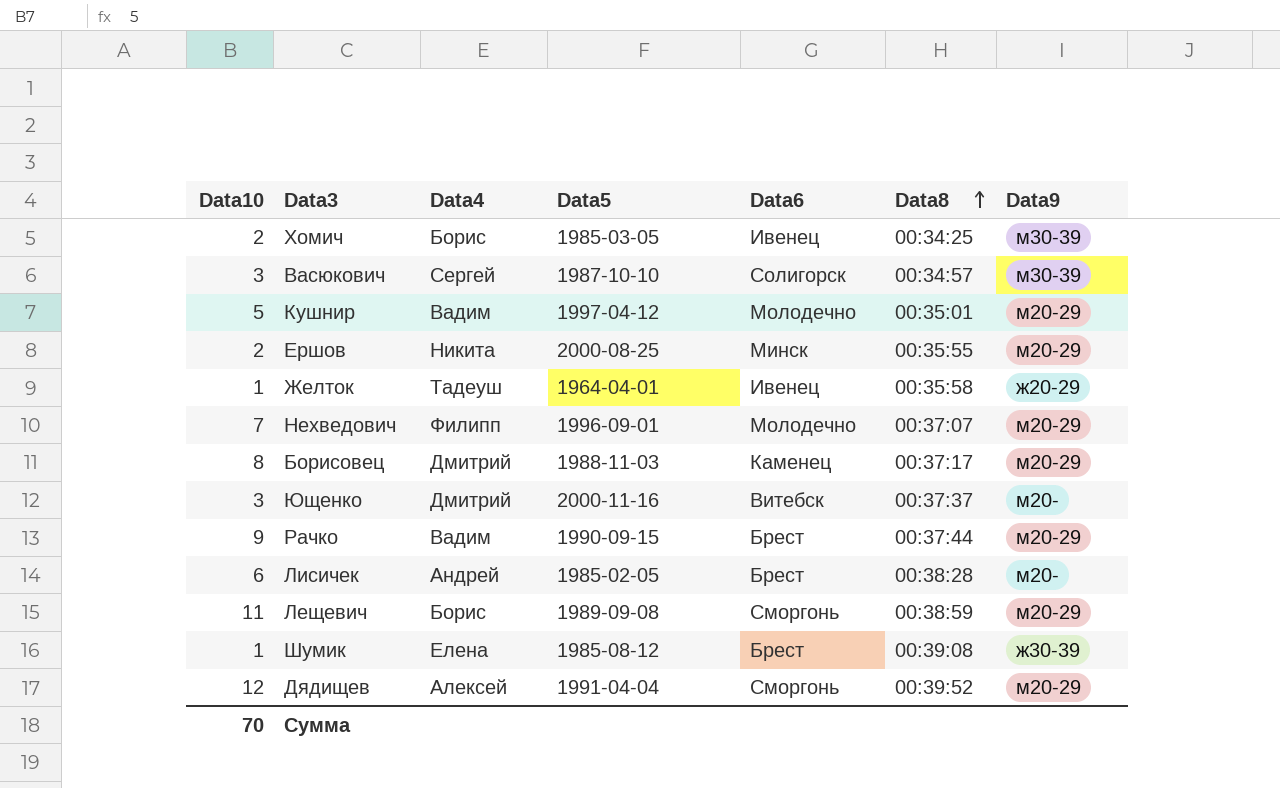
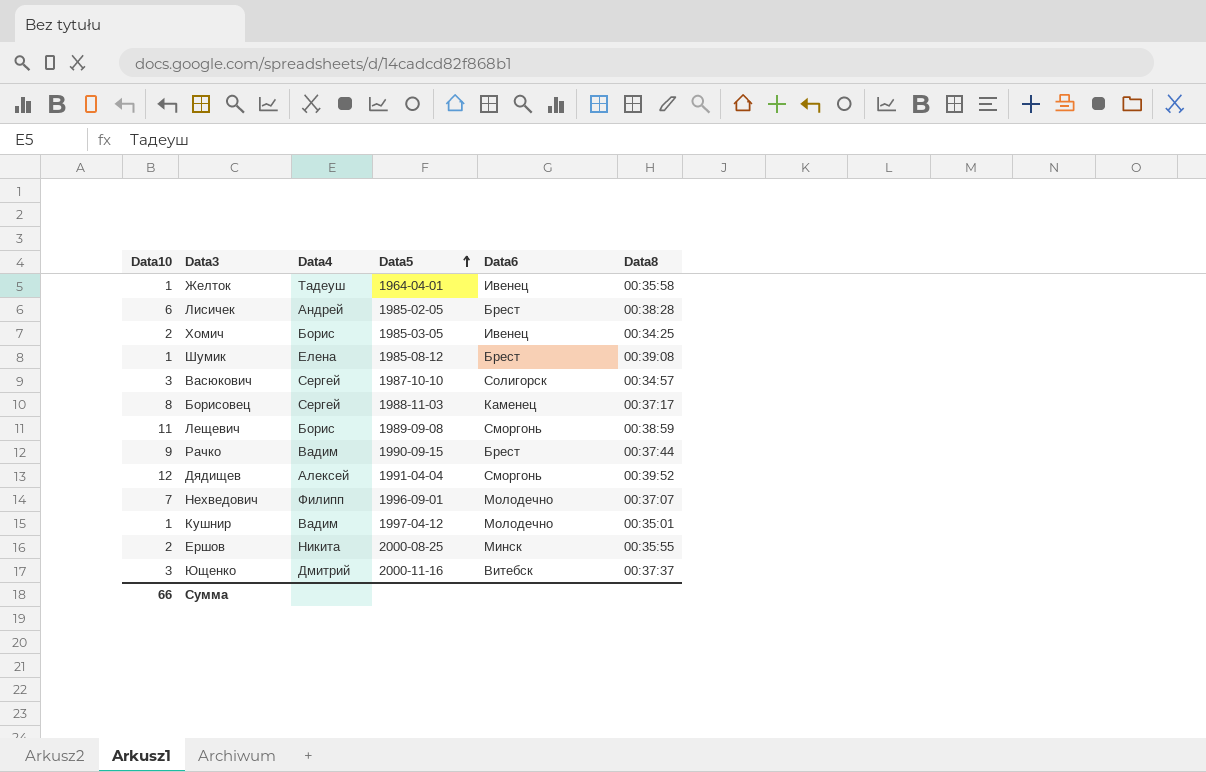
row order: Data8 ascending -> Data5 ascending
column Data9 | position: 7 -> none
Борисовец | Data4: Дмитрий -> Сергей
Кушнир | Data10: 5 -> 1
Сумма | Data10: 70 -> 66

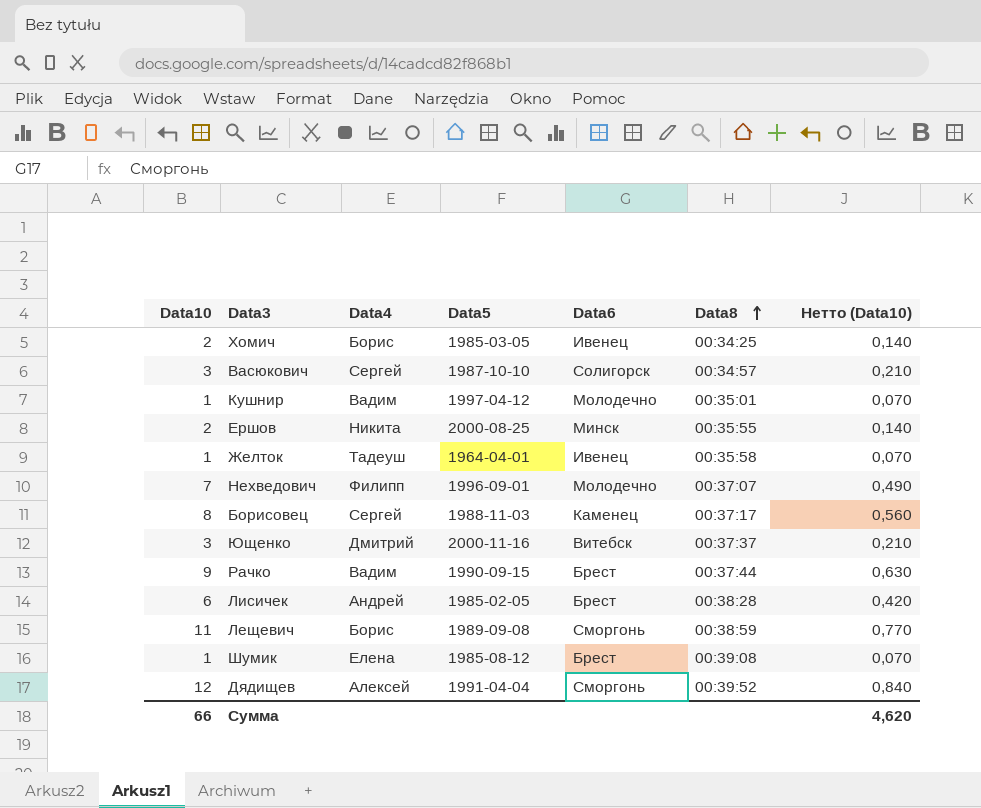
row order: Data5 ascending -> Data8 ascending
column Нетто (Data10) | formula: none -> [Data10] * 0,07

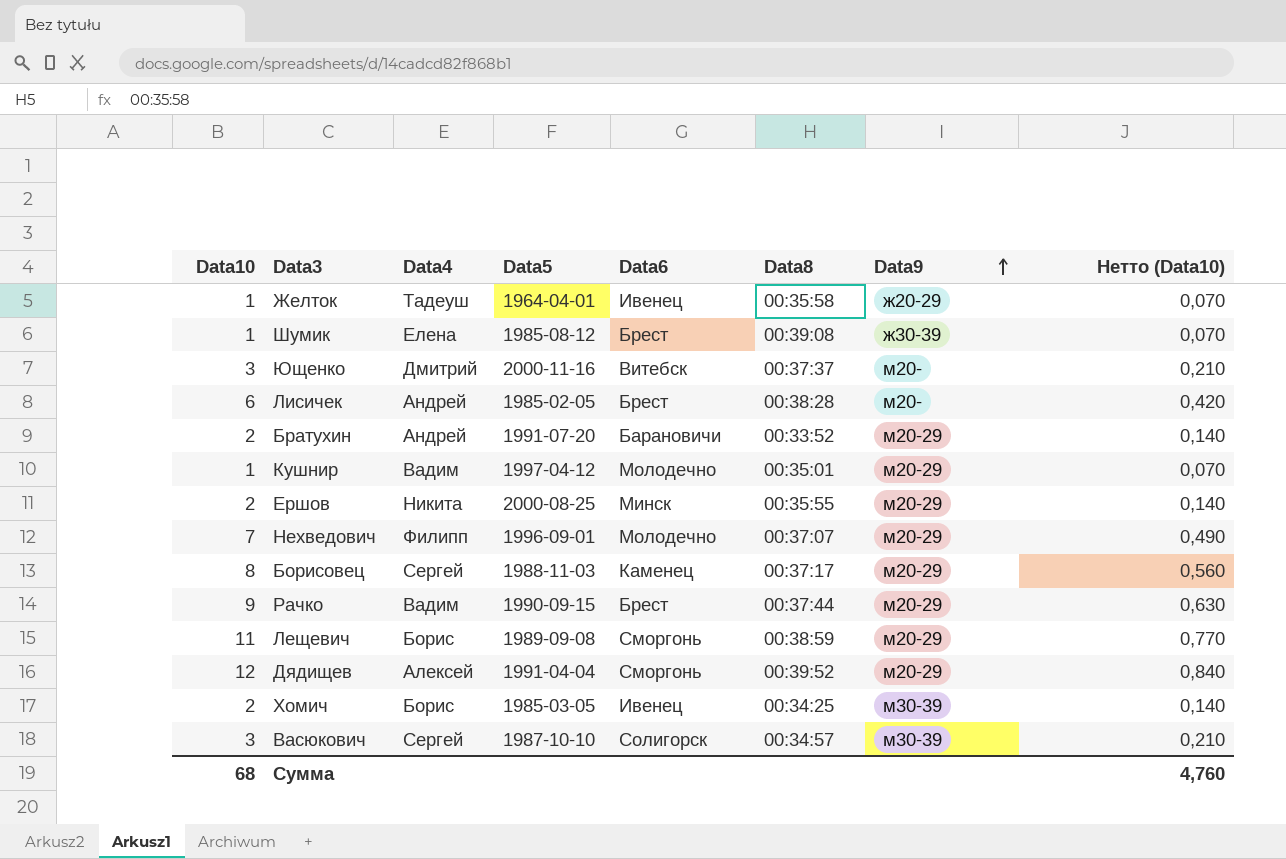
row order: Data8 ascending -> Data9 ascending
column Data9 | position: none -> 7
row Братухин: none -> 2 | Андрей | 1991-07-20 | Барановичи | 00:33:52 | м20-29 | 0,140
Сумма | Data10: 66 -> 68
Сумма | Нетто (Data10): 4,620 -> 4,760

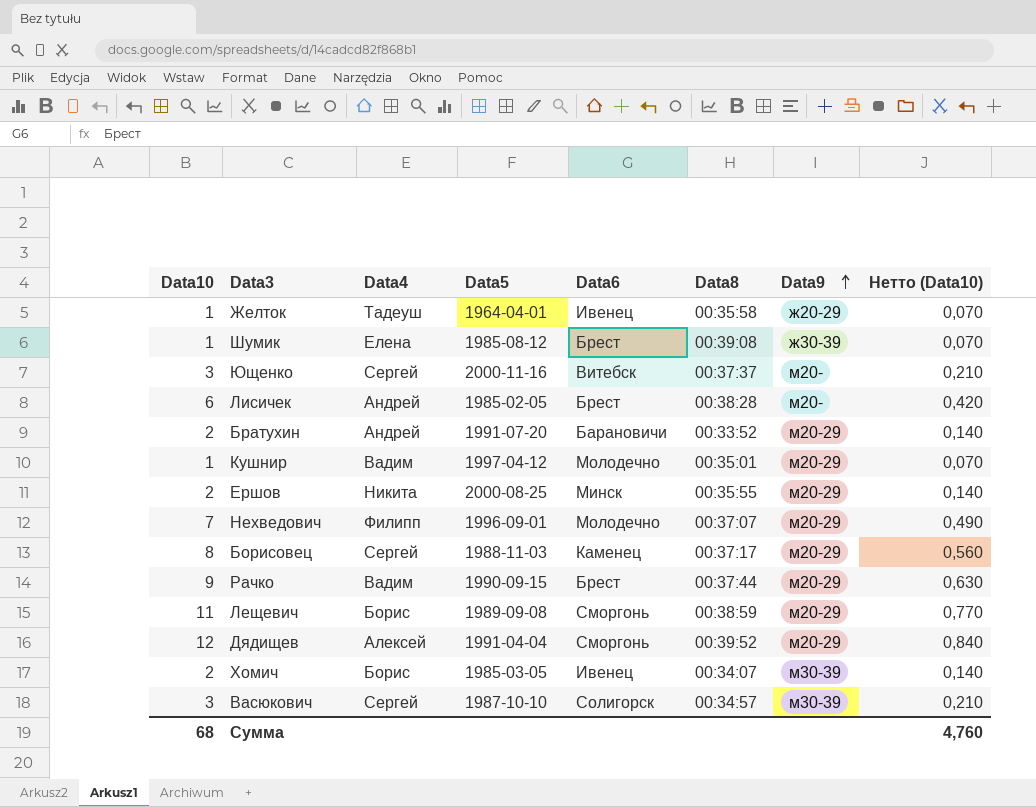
Ющенко | Data4: Дмитрий -> Сергей
Хомич | Data8: 00:34:25 -> 00:34:07

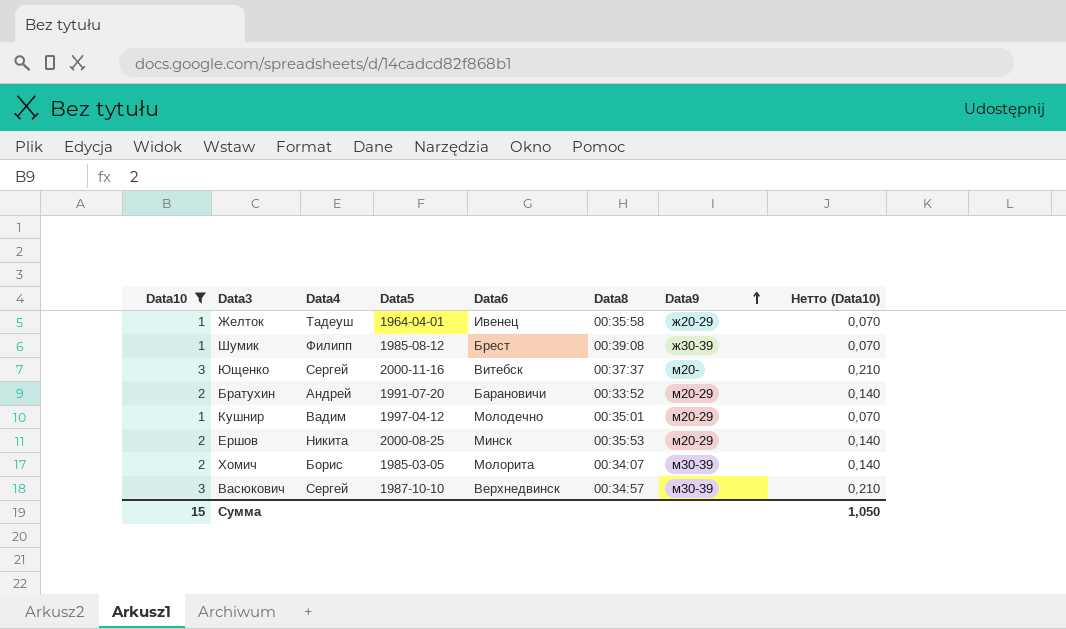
filter: none -> Data10 <= 3
Шумик | Data4: Елена -> Филипп
Ершов | Data8: 00:35:55 -> 00:35:53
Хомич | Data6: Ивенец -> Молорита
Васюкович | Data6: Солигорск -> Верхнедвинск
Сумма | Data10: 68 -> 15
Сумма | Нетто (Data10): 4,760 -> 1,050

